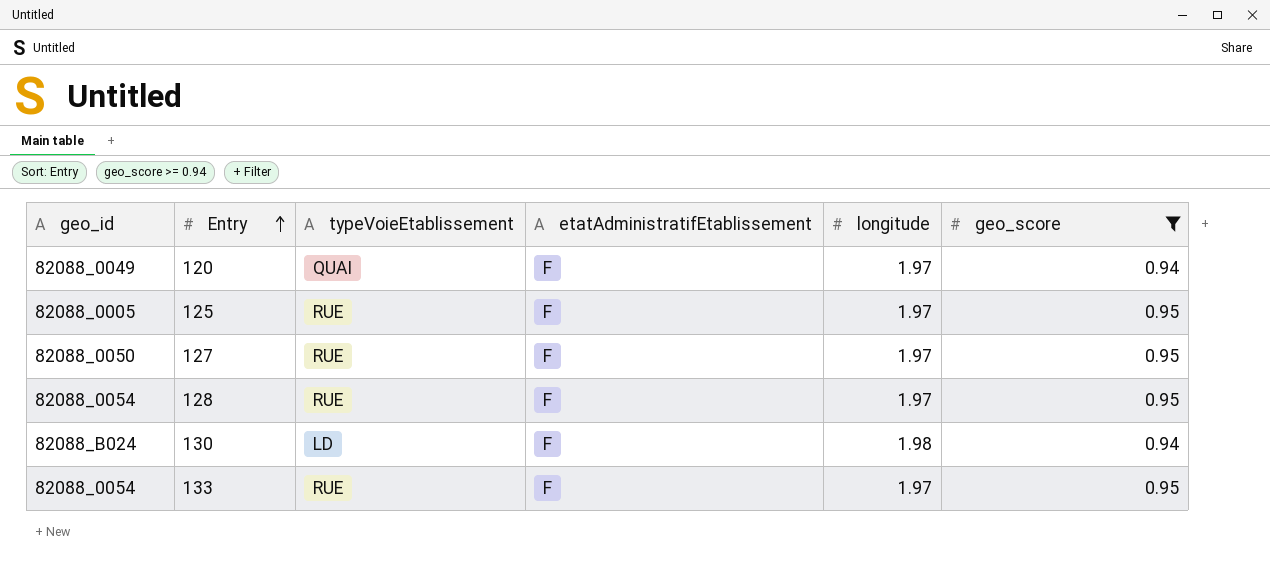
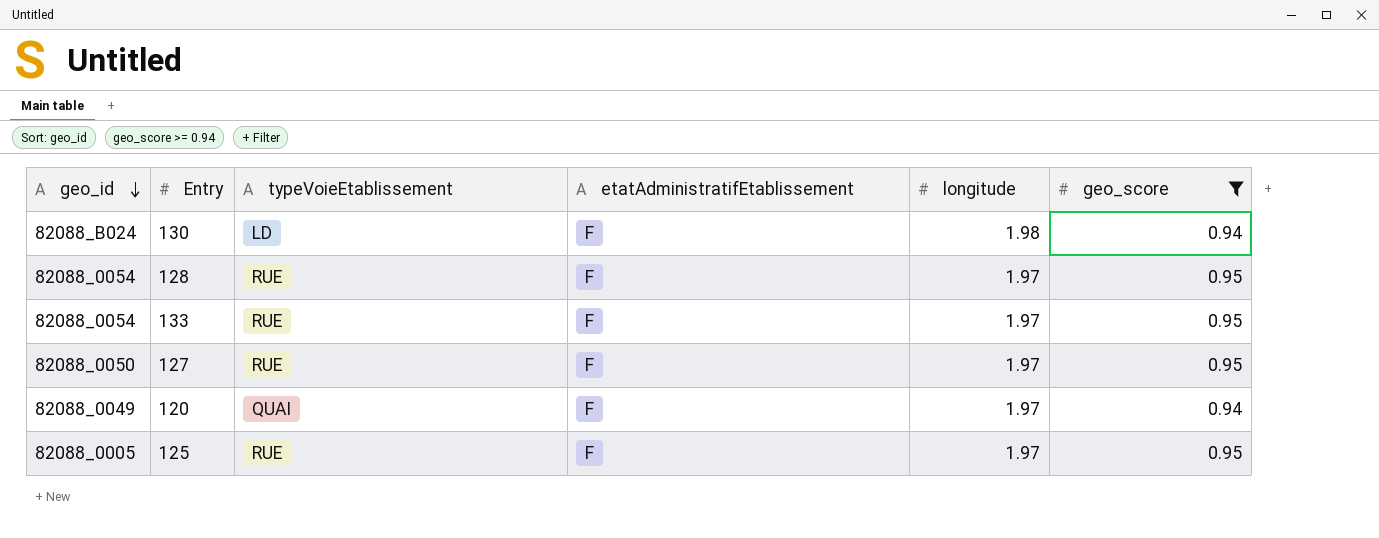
row order: Entry ascending -> geo_id descending

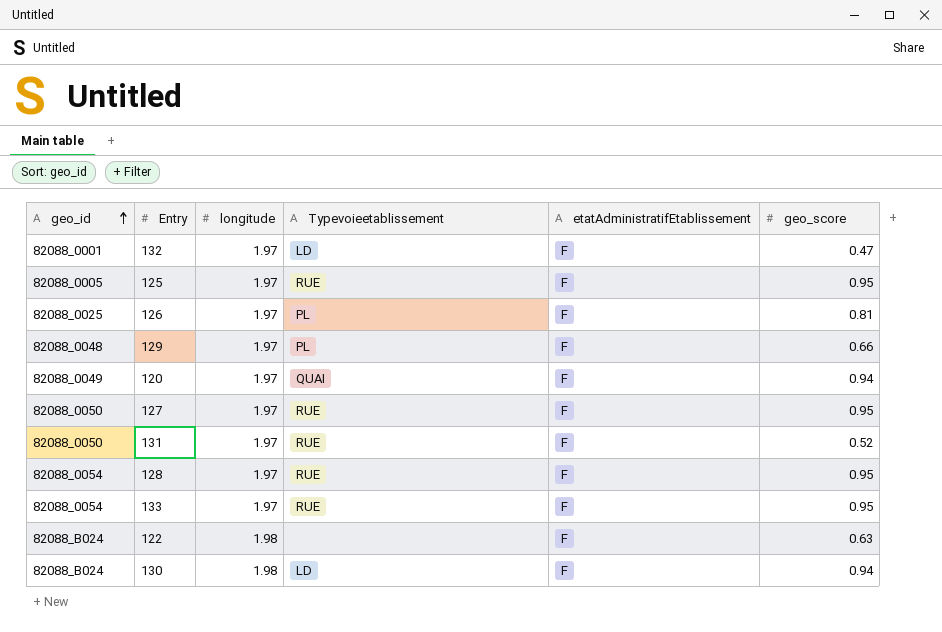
filter: geo_score >= 0.94 -> none
row order: geo_id descending -> geo_id ascending
column longitude | position: 5 -> 3
column name: typeVoieEtablissement -> Typevoieetablissement

